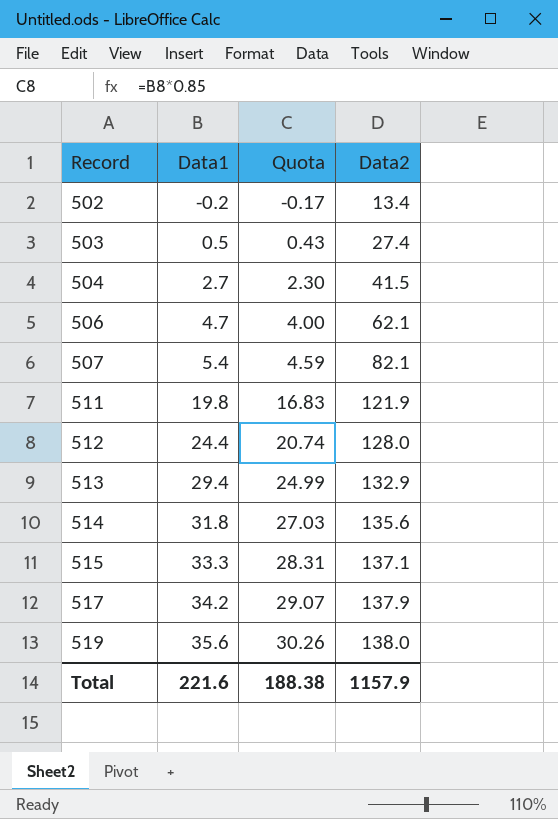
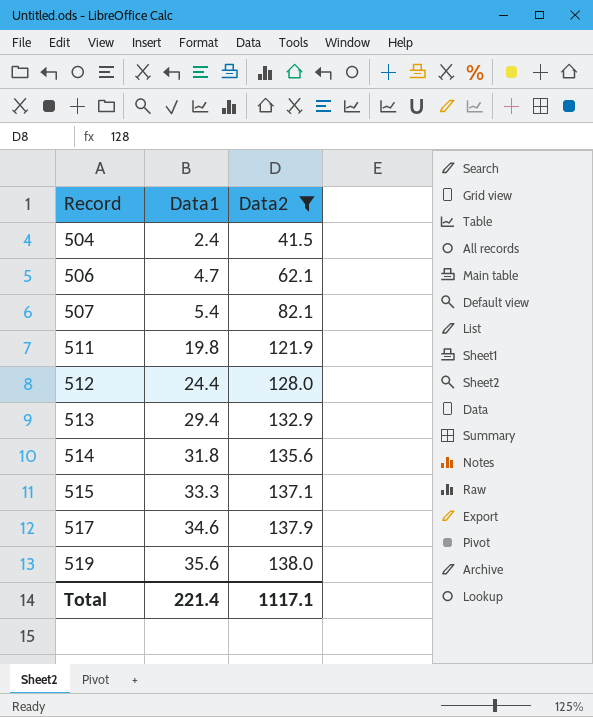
filter: none -> Data2 >= 41.5
column Quota | formula: [Data1] * 0.85 -> none
504 | Data1: 2.7 -> 2.4
517 | Data1: 34.2 -> 34.6
Total | Data1: 221.6 -> 221.4
Total | Data2: 1157.9 -> 1117.1

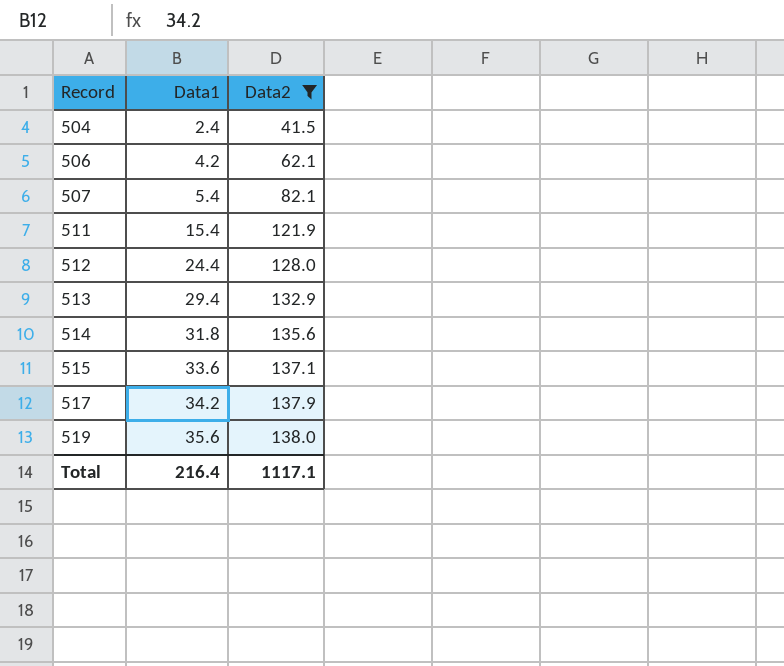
506 | Data1: 4.7 -> 4.2
511 | Data1: 19.8 -> 15.4
515 | Data1: 33.3 -> 33.6
517 | Data1: 34.6 -> 34.2
Total | Data1: 221.4 -> 216.4

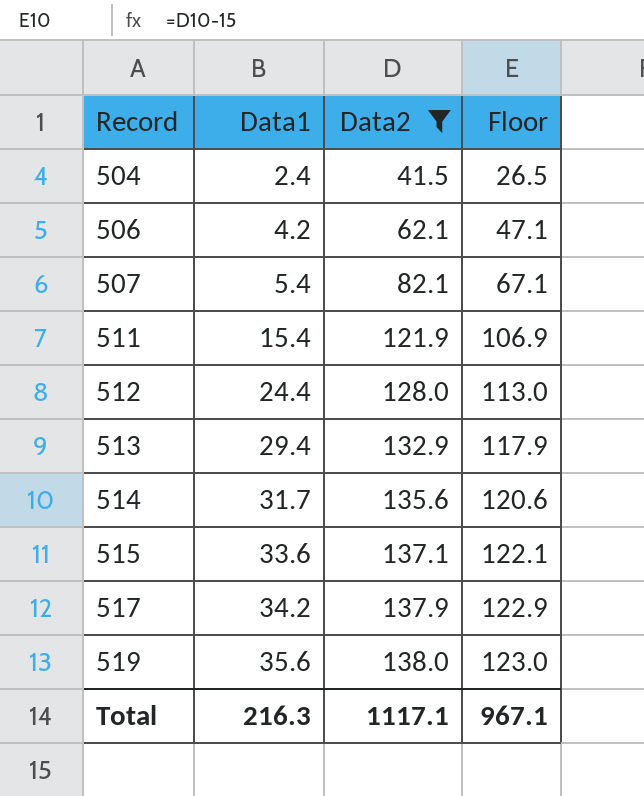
column Floor | formula: none -> [Data2] - 15
514 | Data1: 31.8 -> 31.7
Total | Data1: 216.4 -> 216.3

